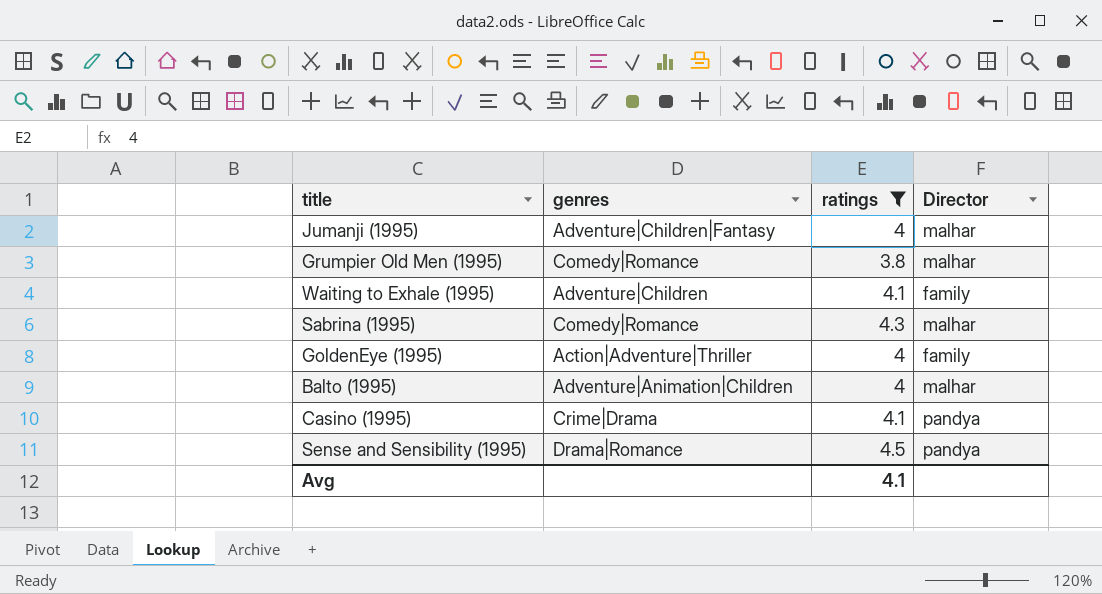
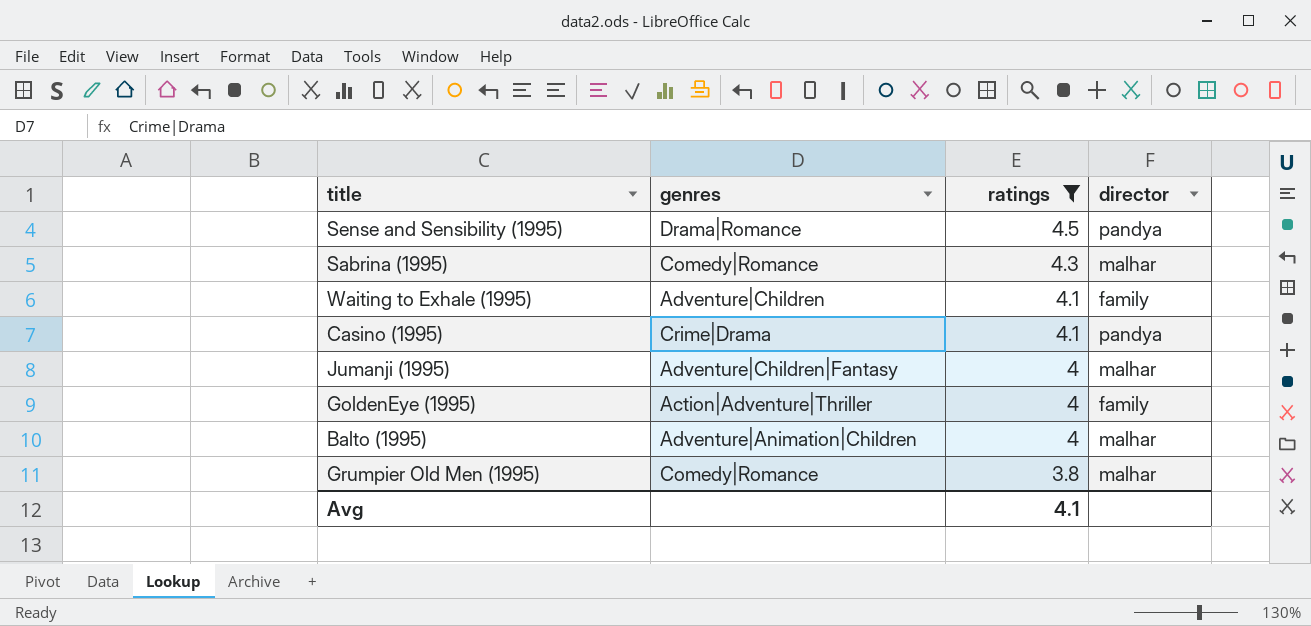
row order: none -> ratings descending
column name: Director -> director

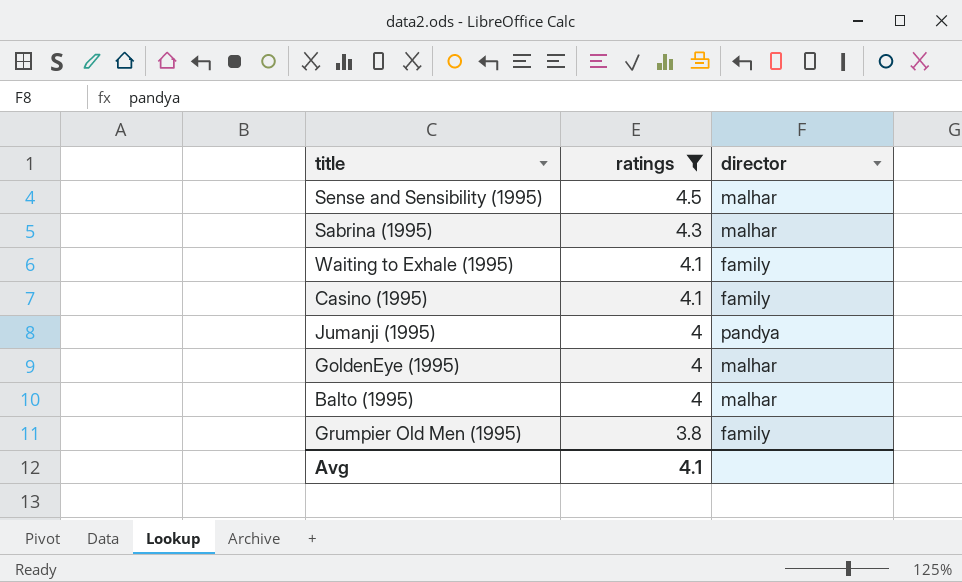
column genres | position: 2 -> none
Sense and Sensibility (1995) | director: pandya -> malhar
Casino (1995) | director: pandya -> family
Jumanji (1995) | director: malhar -> pandya
GoldenEye (1995) | director: family -> malhar
Grumpier Old Men (1995) | director: malhar -> family

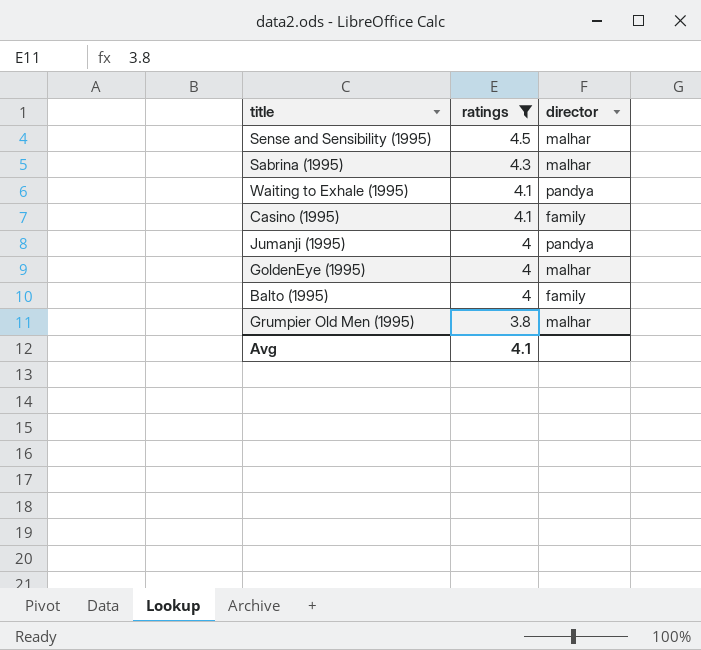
Waiting to Exhale (1995) | director: family -> pandya
Balto (1995) | director: malhar -> family
Grumpier Old Men (1995) | director: family -> malhar

